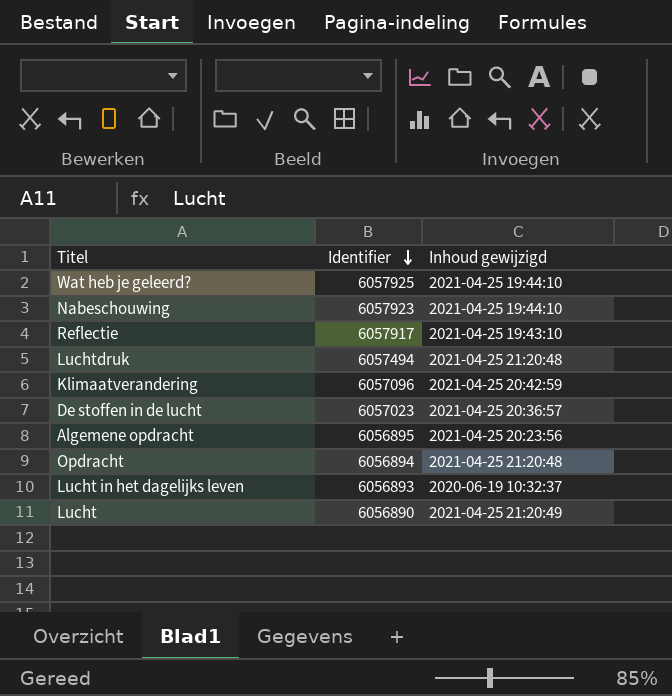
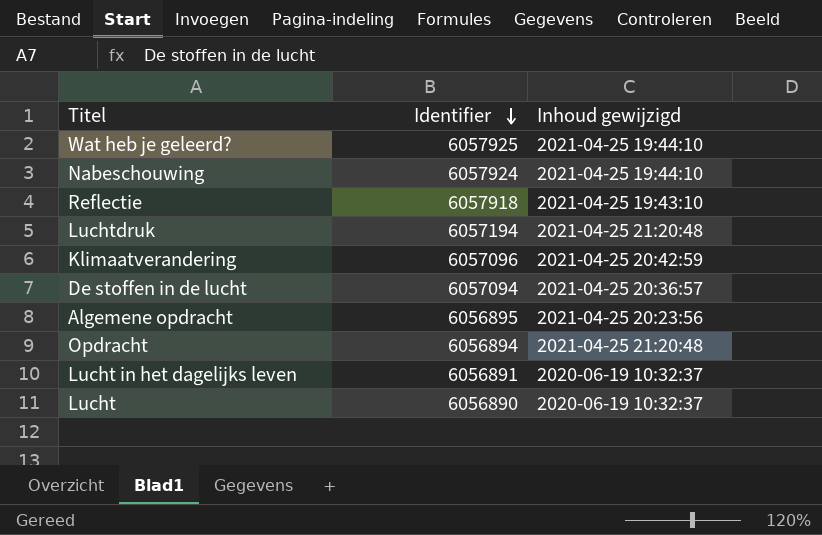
Nabeschouwing | Identifier: 6057923 -> 6057924
Reflectie | Identifier: 6057917 -> 6057918
Luchtdruk | Identifier: 6057494 -> 6057194
De stoffen in de lucht | Identifier: 6057023 -> 6057094
Lucht in het dagelijks leven | Identifier: 6056893 -> 6056891
Lucht | Inhoud gewijzigd: 2021-04-25 21:20:49 -> 2020-06-19 10:32:37

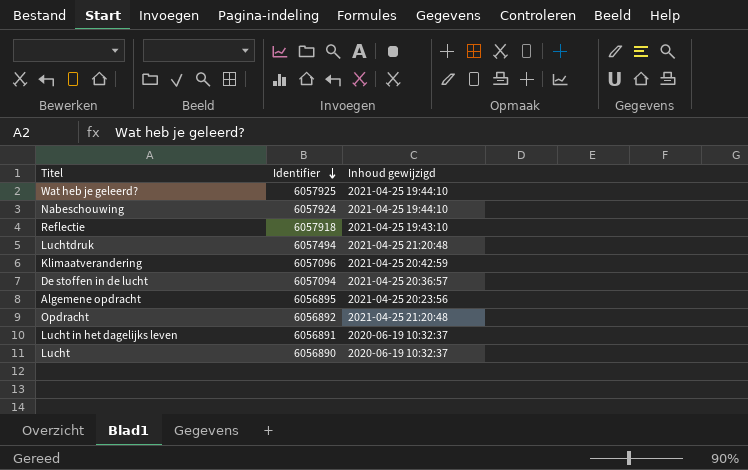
Luchtdruk | Identifier: 6057194 -> 6057494
Opdracht | Identifier: 6056894 -> 6056892

